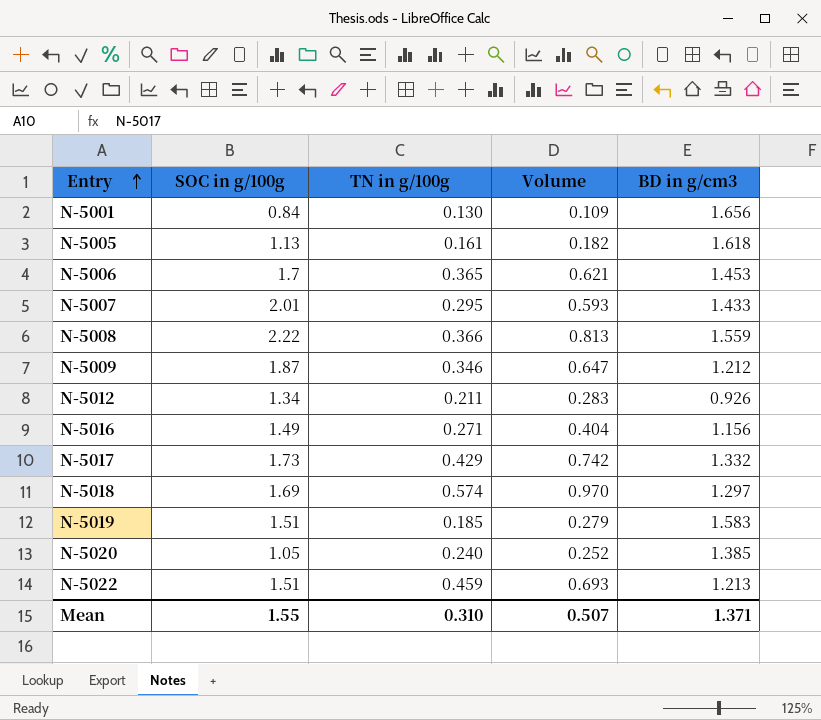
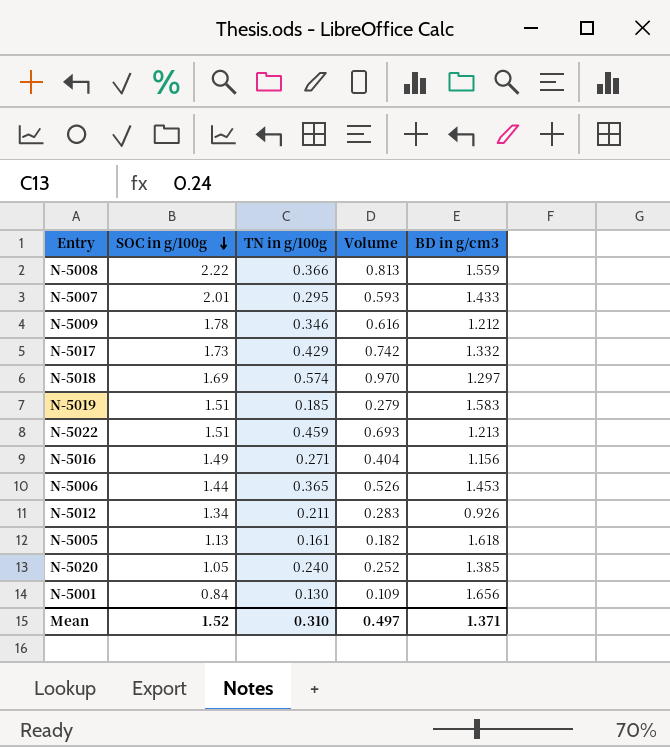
row order: Entry ascending -> SOC in g/100g descending
N-5009 | SOC in g/100g: 1.87 -> 1.78
N-5009 | Volume: 0.647 -> 0.616
N-5006 | SOC in g/100g: 1.7 -> 1.44
N-5006 | Volume: 0.621 -> 0.526
Mean | SOC in g/100g: 1.55 -> 1.52
Mean | Volume: 0.507 -> 0.497

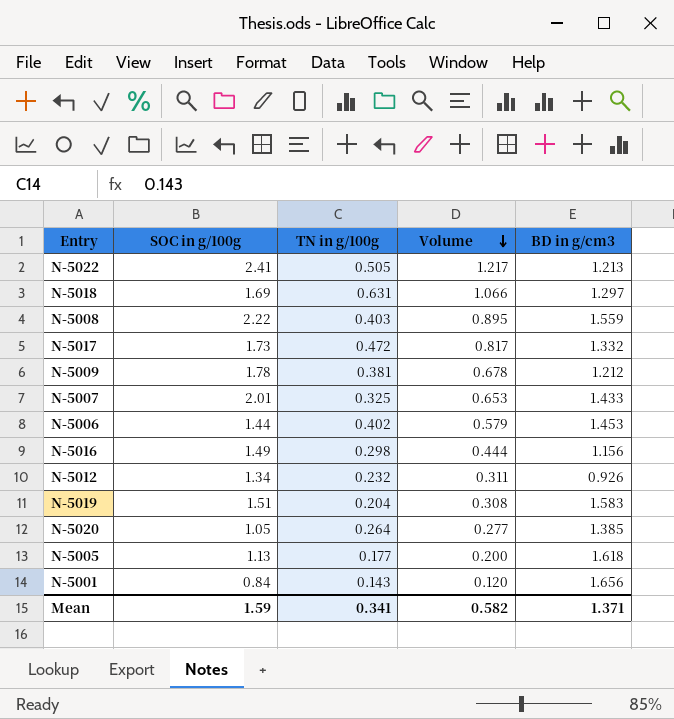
row order: SOC in g/100g descending -> Volume descending
N-5022 | SOC in g/100g: 1.51 -> 2.41
N-5022 | TN in g/100g: 0.459 -> 0.505
N-5022 | Volume: 0.693 -> 1.217
N-5018 | TN in g/100g: 0.574 -> 0.631
N-5018 | Volume: 0.970 -> 1.066
N-5008 | TN in g/100g: 0.366 -> 0.403
N-5008 | Volume: 0.813 -> 0.895
N-5017 | TN in g/100g: 0.429 -> 0.472
N-5017 | Volume: 0.742 -> 0.817
N-5009 | TN in g/100g: 0.346 -> 0.381
N-5009 | Volume: 0.616 -> 0.678
N-5007 | TN in g/100g: 0.295 -> 0.325
N-5007 | Volume: 0.593 -> 0.653
N-5006 | TN in g/100g: 0.365 -> 0.402
N-5006 | Volume: 0.526 -> 0.579
N-5016 | TN in g/100g: 0.271 -> 0.298
N-5016 | Volume: 0.404 -> 0.444
N-5012 | TN in g/100g: 0.211 -> 0.232
N-5012 | Volume: 0.283 -> 0.311
N-5019 | TN in g/100g: 0.185 -> 0.204
N-5019 | Volume: 0.279 -> 0.308
N-5020 | TN in g/100g: 0.240 -> 0.264
N-5020 | Volume: 0.252 -> 0.277
N-5005 | TN in g/100g: 0.161 -> 0.177
N-5005 | Volume: 0.182 -> 0.200
N-5001 | TN in g/100g: 0.130 -> 0.143
N-5001 | Volume: 0.109 -> 0.120
Mean | SOC in g/100g: 1.52 -> 1.59
Mean | TN in g/100g: 0.310 -> 0.341
Mean | Volume: 0.497 -> 0.582

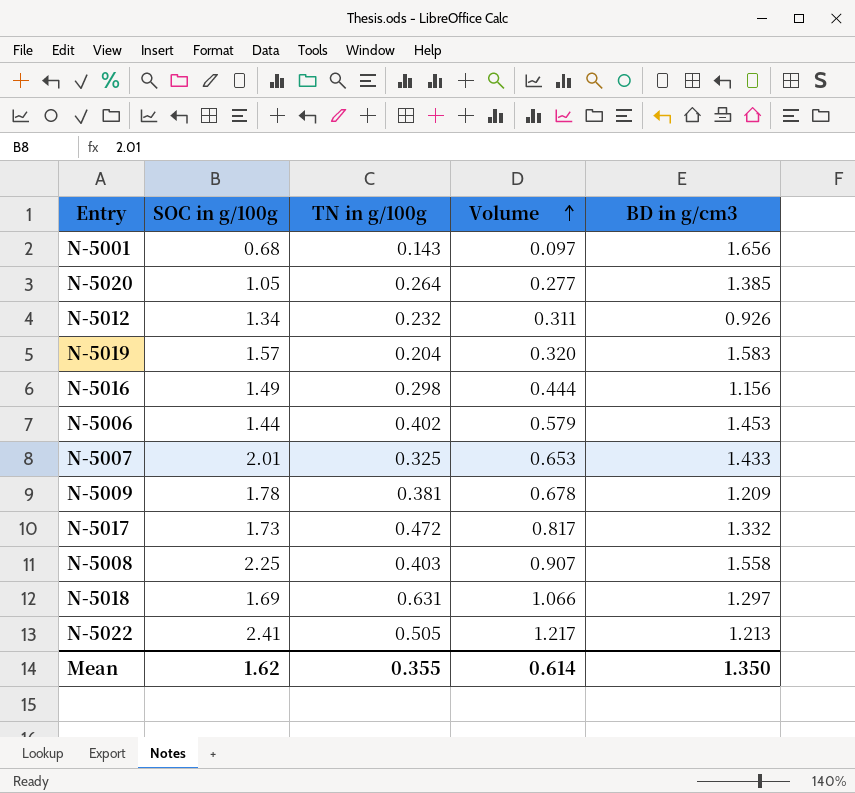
row order: Volume descending -> Volume ascending
row N-5005: 1.13 | 0.177 | 0.200 | 1.618 -> none
N-5001 | SOC in g/100g: 0.84 -> 0.68
N-5001 | Volume: 0.120 -> 0.097
N-5019 | SOC in g/100g: 1.51 -> 1.57
N-5019 | Volume: 0.308 -> 0.320
N-5009 | BD in g/cm3: 1.212 -> 1.209
N-5008 | SOC in g/100g: 2.22 -> 2.25
N-5008 | Volume: 0.895 -> 0.907
N-5008 | BD in g/cm3: 1.559 -> 1.558
Mean | SOC in g/100g: 1.59 -> 1.62
Mean | TN in g/100g: 0.341 -> 0.355
Mean | Volume: 0.582 -> 0.614
Mean | BD in g/cm3: 1.371 -> 1.350

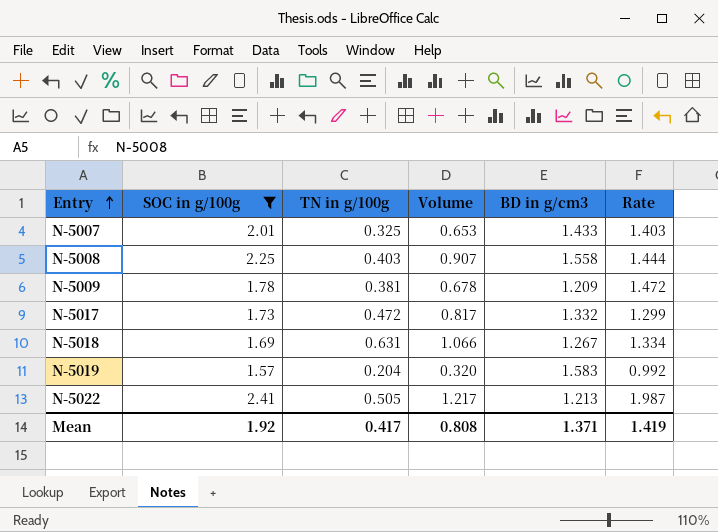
filter: none -> SOC in g/100g >= 1.57
row order: Volume ascending -> Entry ascending
column Rate | formula: none -> [SOC in g/100g] / [BD in g/cm3]
N-5018 | BD in g/cm3: 1.297 -> 1.267
Mean | SOC in g/100g: 1.62 -> 1.92
Mean | TN in g/100g: 0.355 -> 0.417
Mean | Volume: 0.614 -> 0.808
Mean | BD in g/cm3: 1.350 -> 1.371

